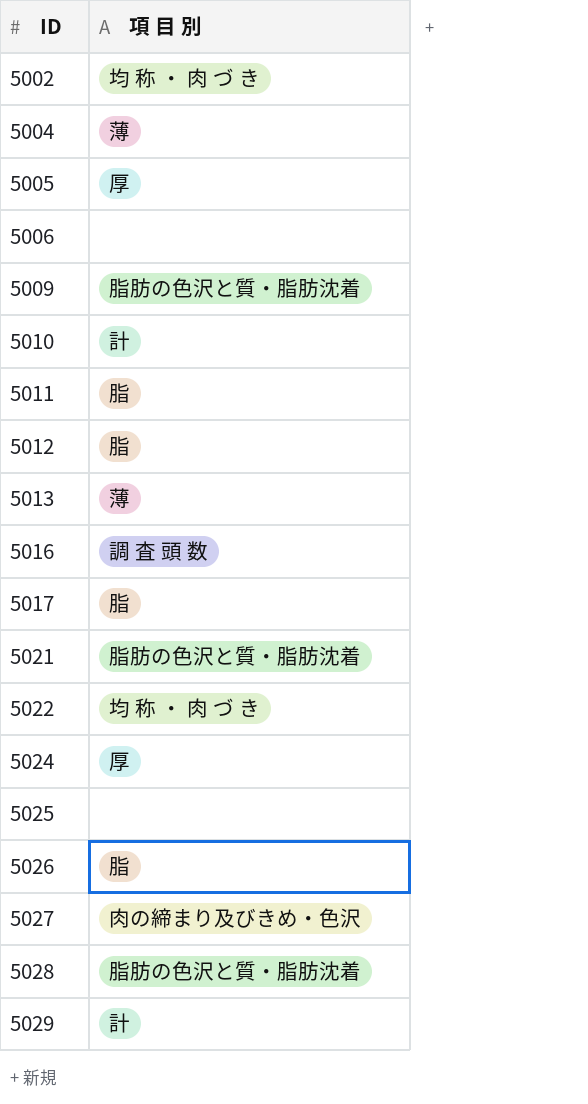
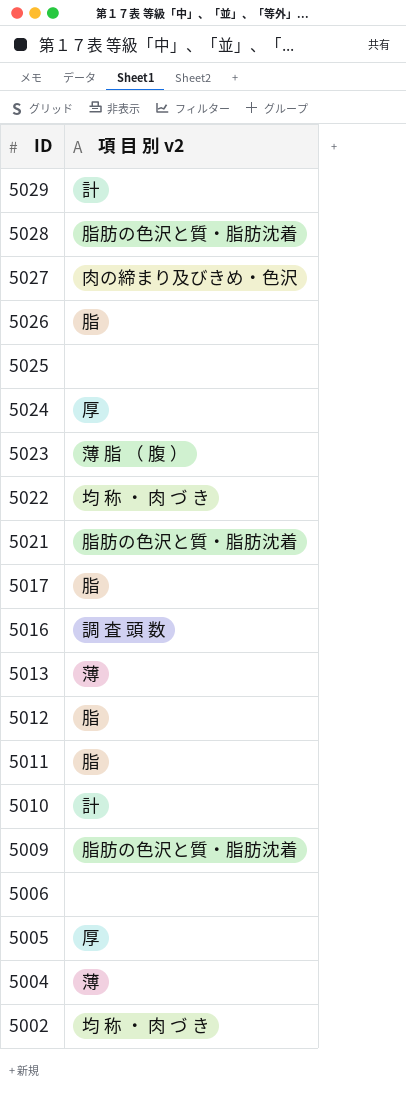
row order: ID ascending -> ID descending
column name: 項 目 別 -> 項 目 別 v2
row 5023: none -> 薄 脂 （ 腹 ）

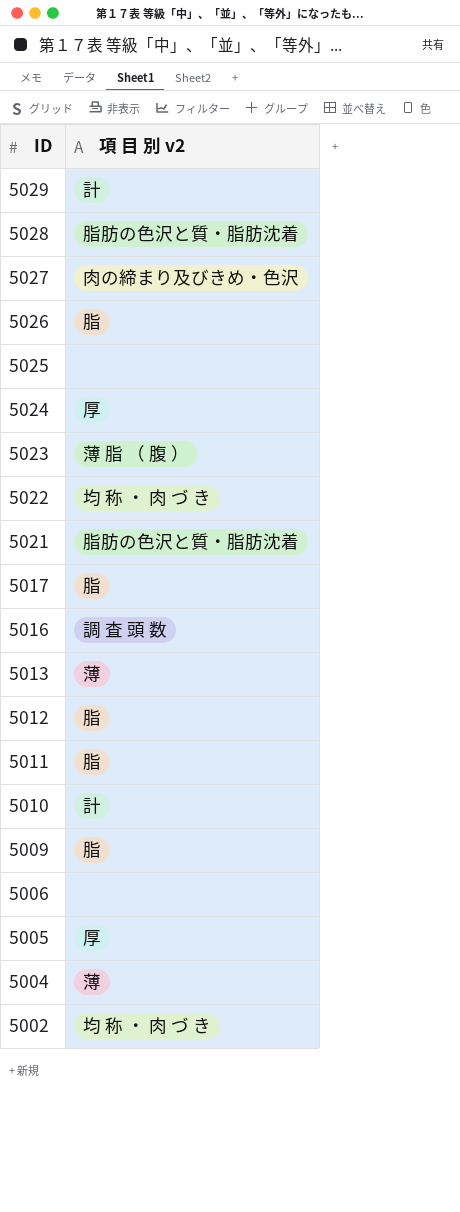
5009 | 項 目 別 v2: 脂肪の色沢と質・脂肪沈着 -> 脂

